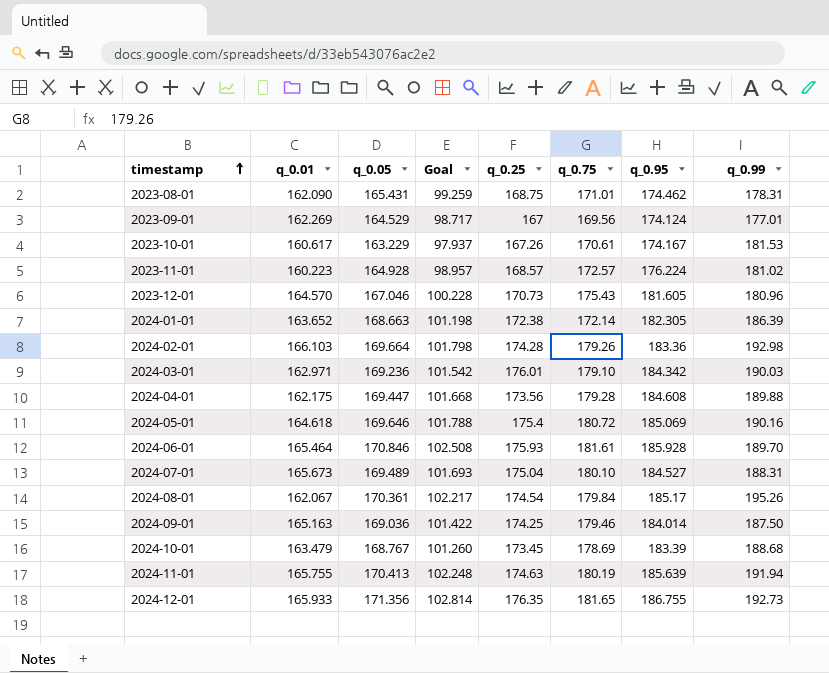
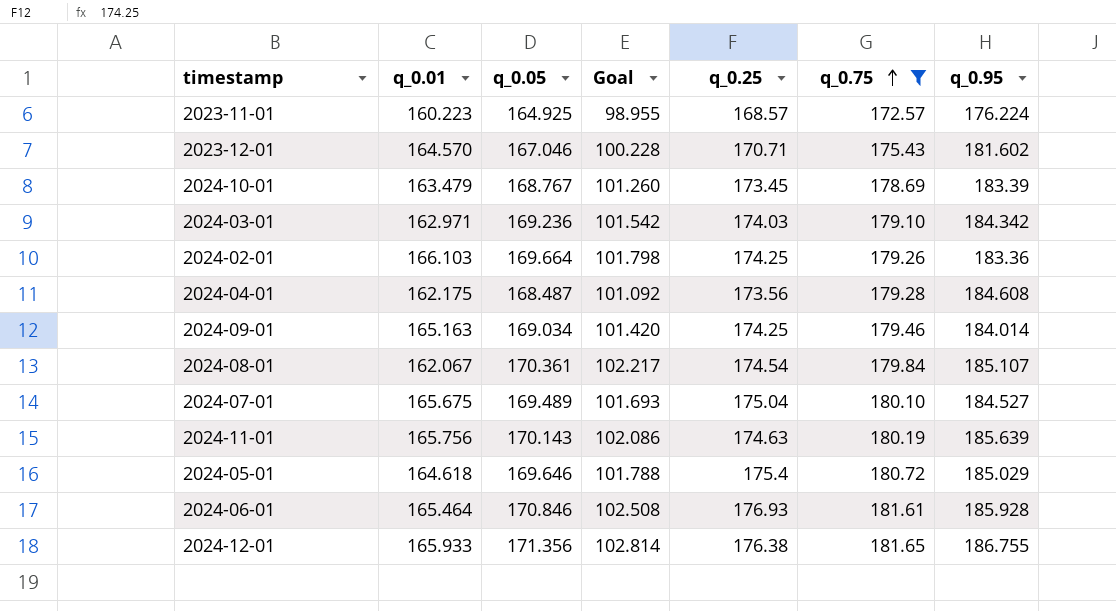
filter: none -> q_0.75 >= 172.57
row order: timestamp ascending -> q_0.75 ascending
column q_0.99 | position: 8 -> none
2023-11-01 | q_0.05: 164.928 -> 164.925
2023-11-01 | Goal: 98.957 -> 98.955
2023-12-01 | q_0.25: 170.73 -> 170.71
2023-12-01 | q_0.95: 181.605 -> 181.602
2024-03-01 | q_0.25: 176.01 -> 174.03
2024-02-01 | q_0.25: 174.28 -> 174.25
2024-04-01 | q_0.05: 169.447 -> 168.487
2024-04-01 | Goal: 101.668 -> 101.092
2024-09-01 | q_0.05: 169.036 -> 169.034
2024-09-01 | Goal: 101.422 -> 101.420
2024-08-01 | q_0.95: 185.17 -> 185.107
2024-07-01 | q_0.01: 165.673 -> 165.675
2024-11-01 | q_0.01: 165.755 -> 165.756
2024-11-01 | q_0.05: 170.413 -> 170.143
2024-11-01 | Goal: 102.248 -> 102.086
2024-05-01 | q_0.95: 185.069 -> 185.029
2024-06-01 | q_0.25: 175.93 -> 176.93
2024-12-01 | q_0.25: 176.35 -> 176.38

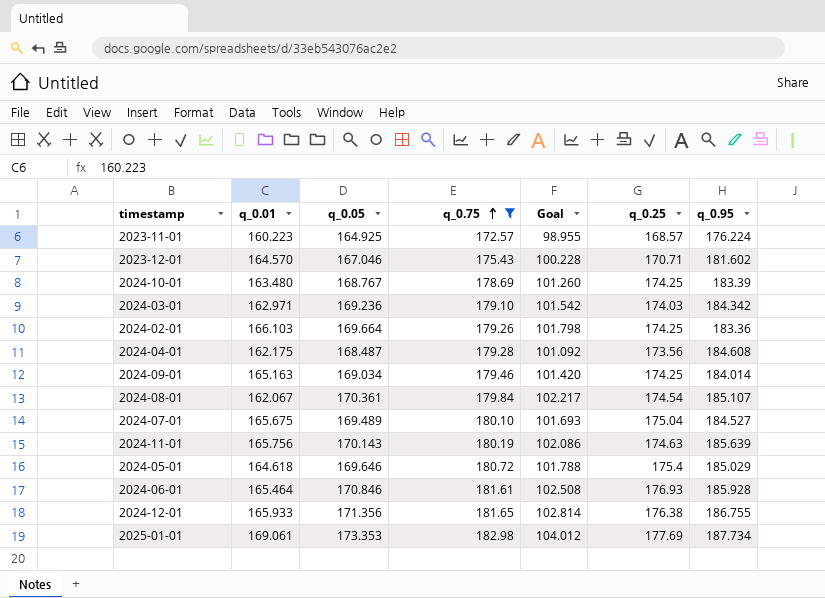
column q_0.75 | position: 6 -> 4
2024-10-01 | q_0.01: 163.479 -> 163.480
2024-10-01 | q_0.25: 173.45 -> 174.25
row 2025-01-01: none -> 169.061 | 173.353 | 182.98 | 104.012 | 177.69 | 187.734

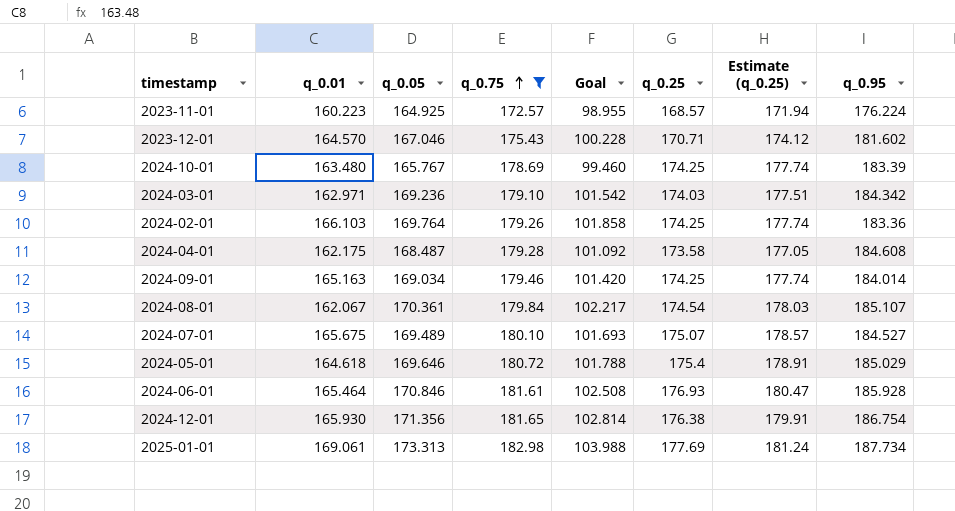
column Estimate (q_0.25) | formula: none -> [q_0.25] * 1.02
row 2024-11-01: 165.756 | 170.143 | 180.19 | 102.086 | 174.63 | 185.639 -> none
2024-10-01 | q_0.05: 168.767 -> 165.767
2024-10-01 | Goal: 101.260 -> 99.460
2024-02-01 | q_0.05: 169.664 -> 169.764
2024-02-01 | Goal: 101.798 -> 101.858
2024-04-01 | q_0.25: 173.56 -> 173.58
2024-07-01 | q_0.25: 175.04 -> 175.07
2024-12-01 | q_0.01: 165.933 -> 165.930
2024-12-01 | q_0.95: 186.755 -> 186.754
2025-01-01 | q_0.05: 173.353 -> 173.313
2025-01-01 | Goal: 104.012 -> 103.988

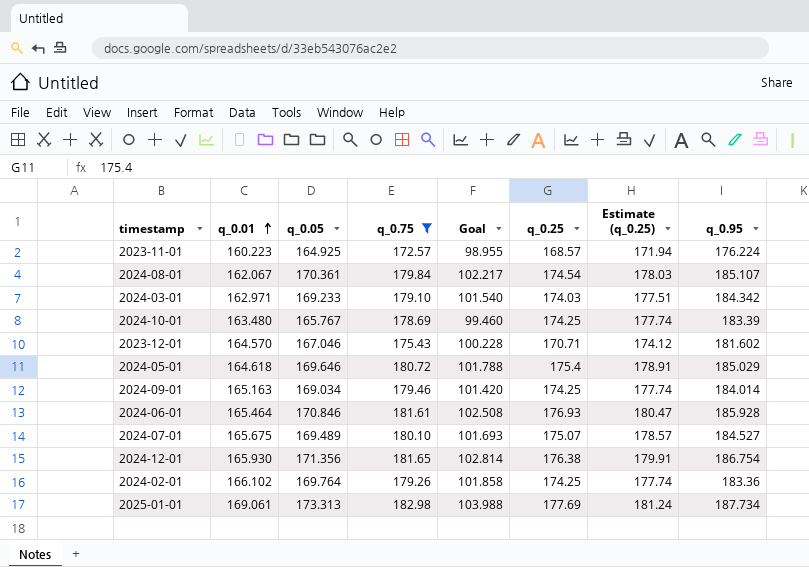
row order: q_0.75 ascending -> q_0.01 ascending
row 2024-04-01: 162.175 | 168.487 | 179.28 | 101.092 | 173.58 | 177.05 | 184.608 -> none
2024-03-01 | q_0.05: 169.236 -> 169.233
2024-03-01 | Goal: 101.542 -> 101.540
2024-02-01 | q_0.01: 166.103 -> 166.102

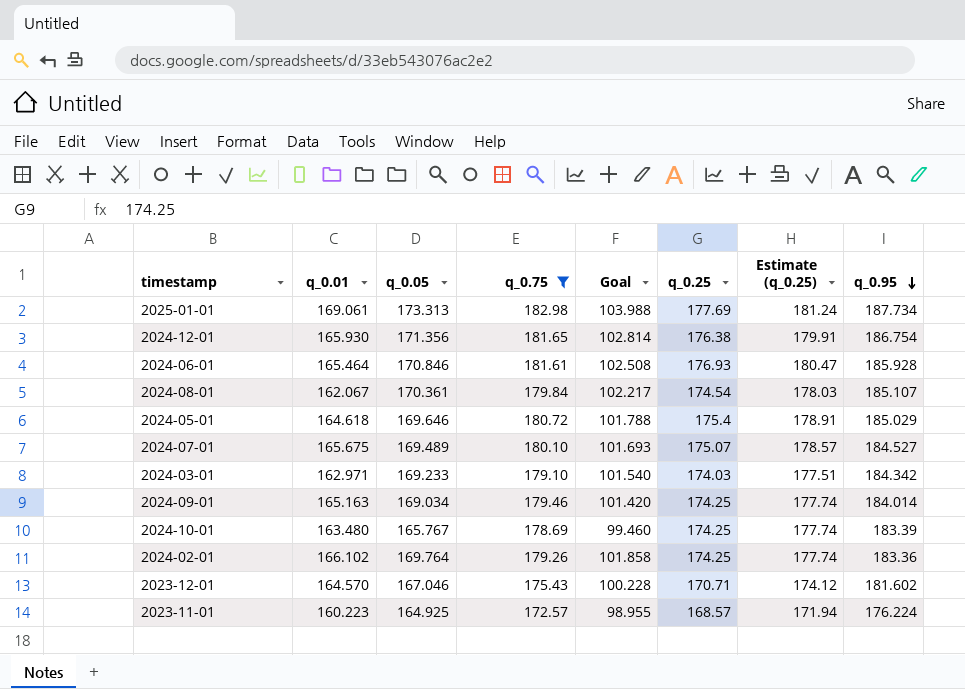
row order: q_0.01 ascending -> q_0.95 descending

